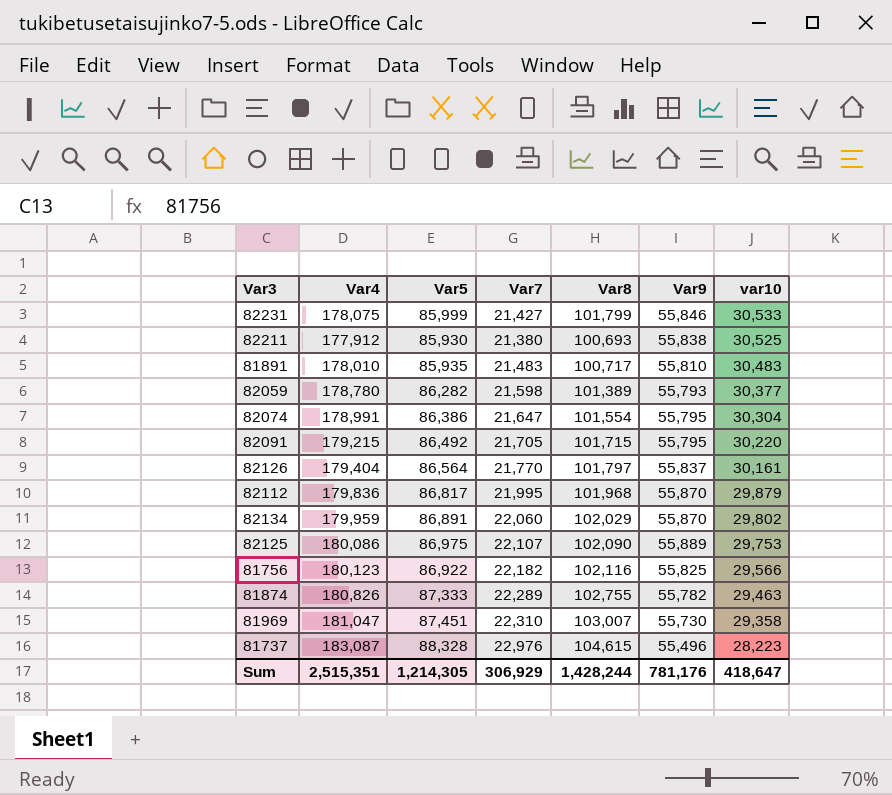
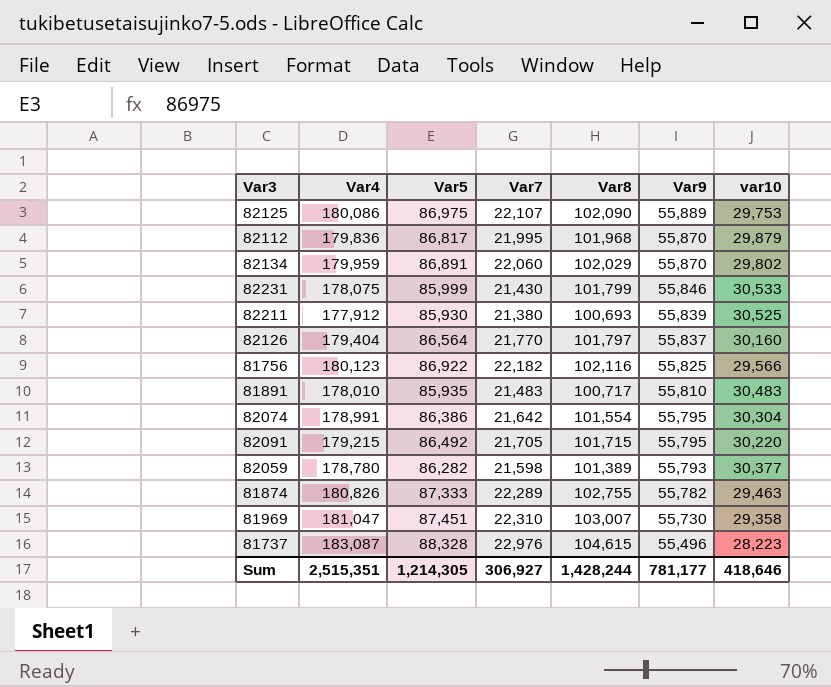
row order: var10 descending -> Var9 descending
82231 | Var7: 21,427 -> 21,430
82211 | Var9: 55,838 -> 55,839
82126 | var10: 30,161 -> 30,160
82074 | Var7: 21,647 -> 21,642
Sum | Var7: 306,929 -> 306,927
Sum | Var9: 781,176 -> 781,177
Sum | var10: 418,647 -> 418,646

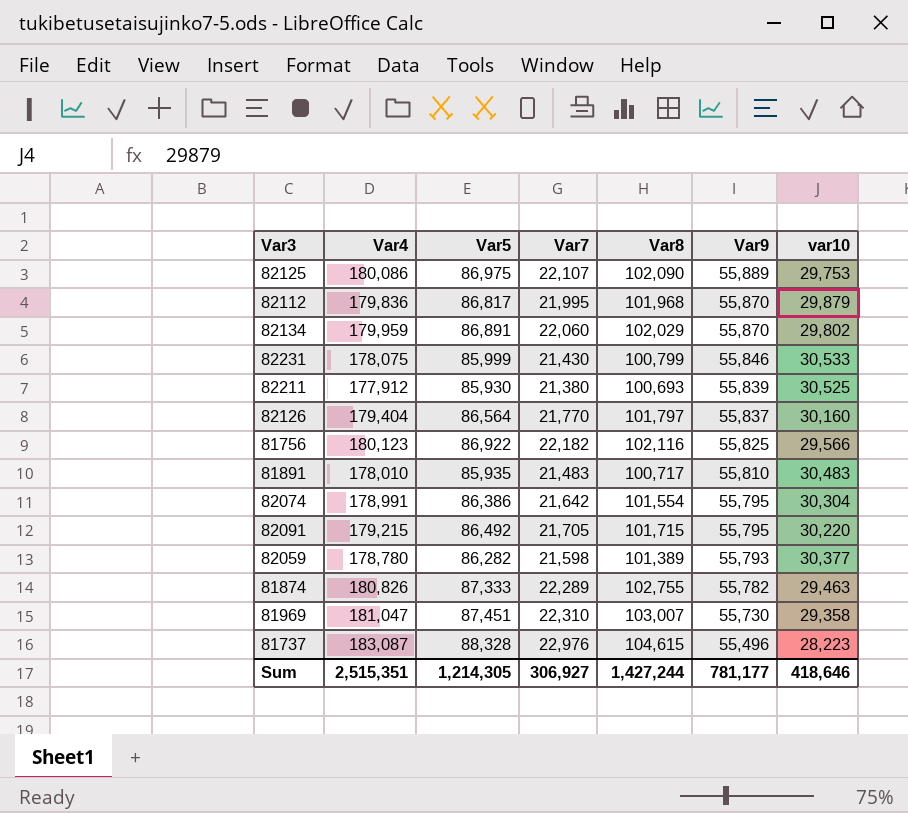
82231 | Var8: 101,799 -> 100,799
Sum | Var8: 1,428,244 -> 1,427,244

